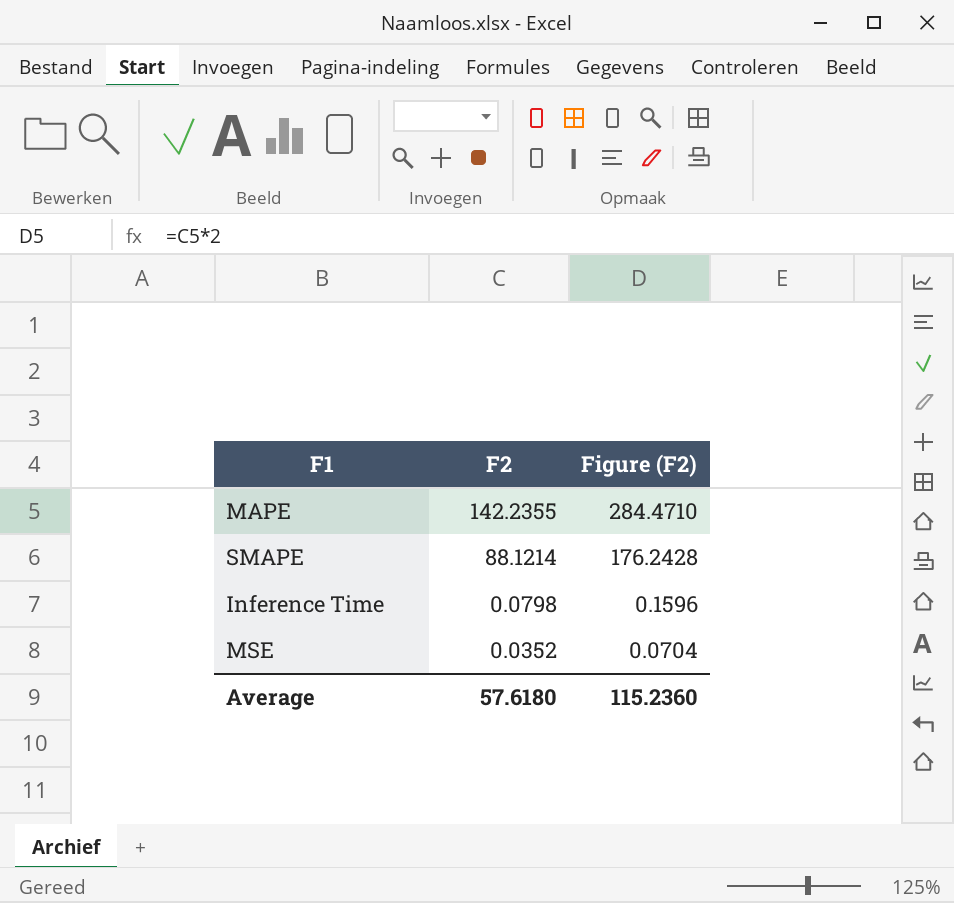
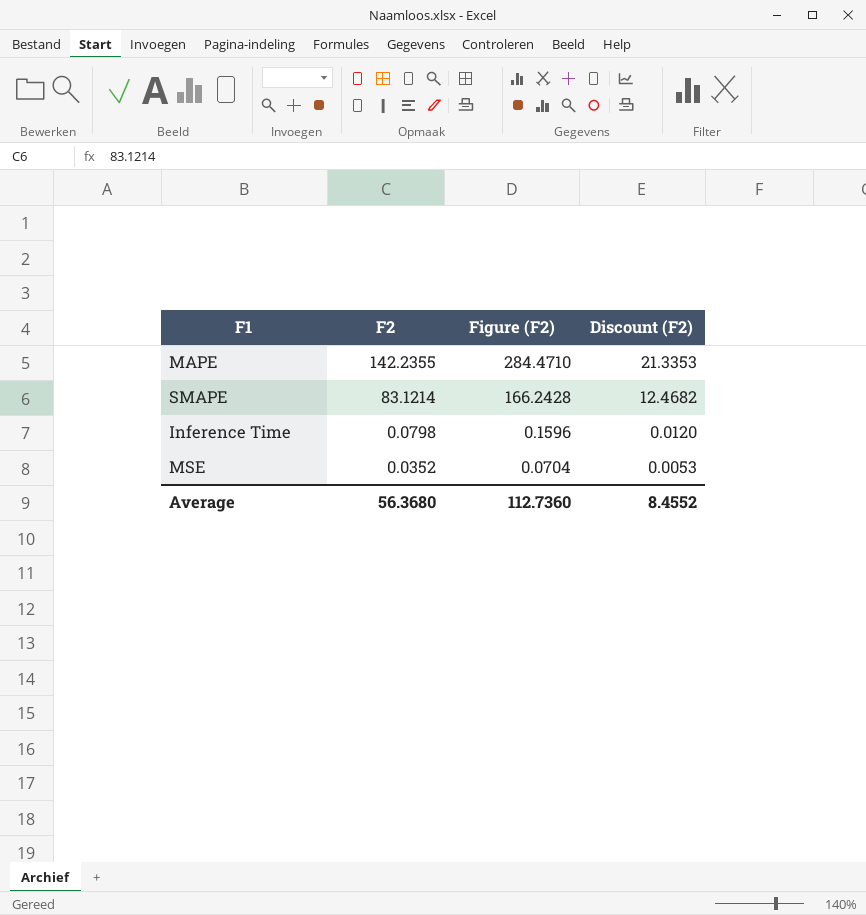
column Discount (F2) | formula: none -> [F2] * 0.15
SMAPE | F2: 88.1214 -> 83.1214
SMAPE | Figure (F2): 176.2428 -> 166.2428
Average | F2: 57.6180 -> 56.3680
Average | Figure (F2): 115.2360 -> 112.7360

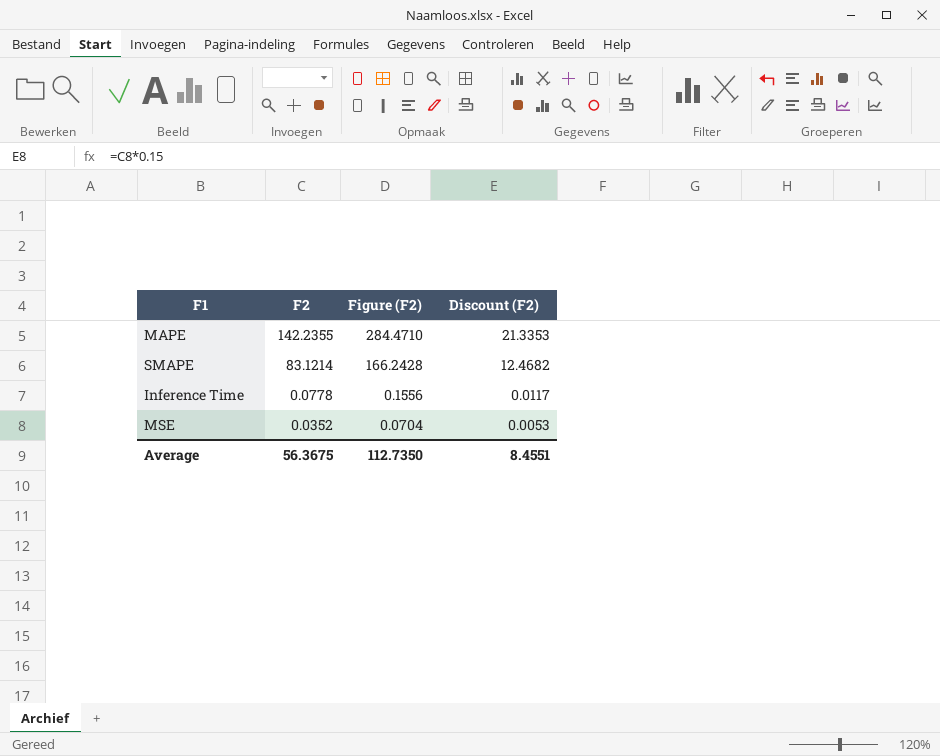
Inference Time | F2: 0.0798 -> 0.0778
Inference Time | Figure (F2): 0.1596 -> 0.1556
Inference Time | Discount (F2): 0.0120 -> 0.0117
Average | F2: 56.3680 -> 56.3675
Average | Figure (F2): 112.7360 -> 112.7350
Average | Discount (F2): 8.4552 -> 8.4551

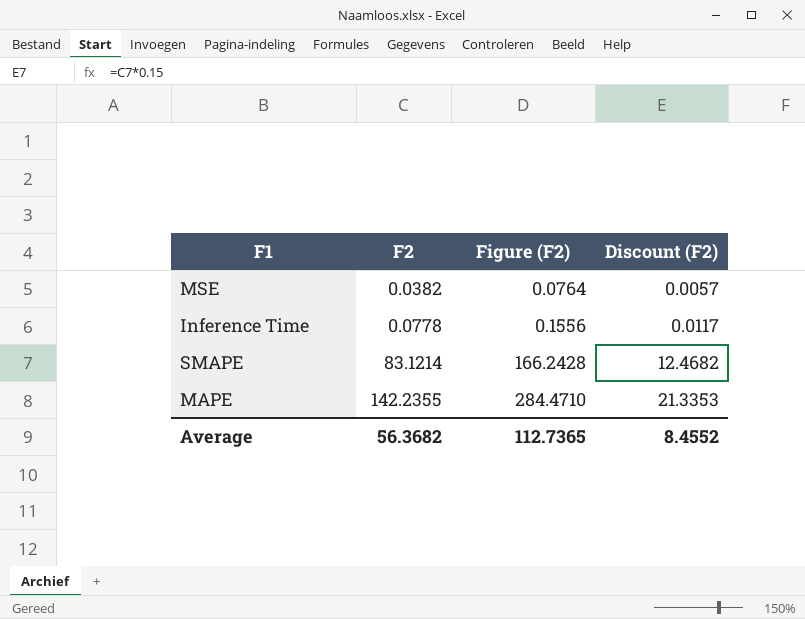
row order: F2 descending -> F2 ascending
MSE | F2: 0.0352 -> 0.0382
MSE | Figure (F2): 0.0704 -> 0.0764
MSE | Discount (F2): 0.0053 -> 0.0057
Average | F2: 56.3675 -> 56.3682
Average | Figure (F2): 112.7350 -> 112.7365
Average | Discount (F2): 8.4551 -> 8.4552

